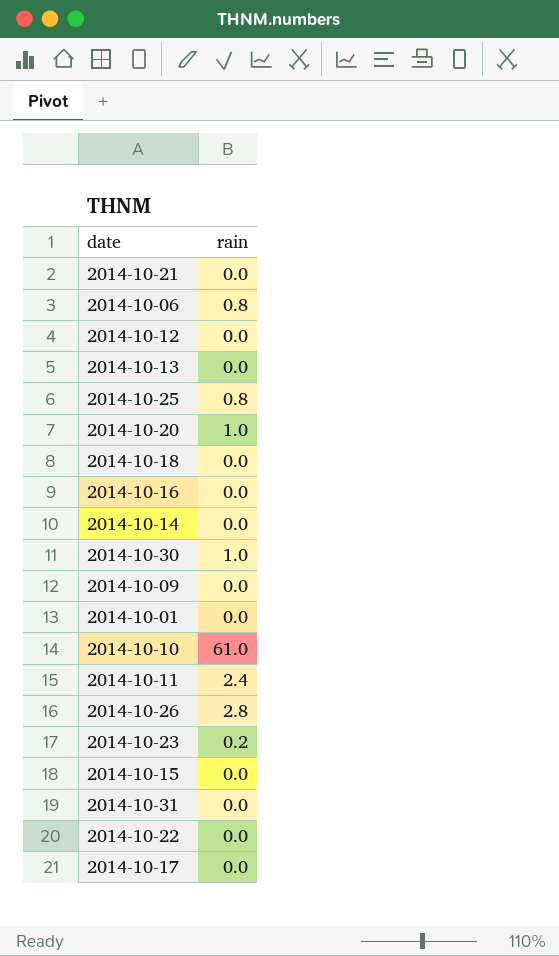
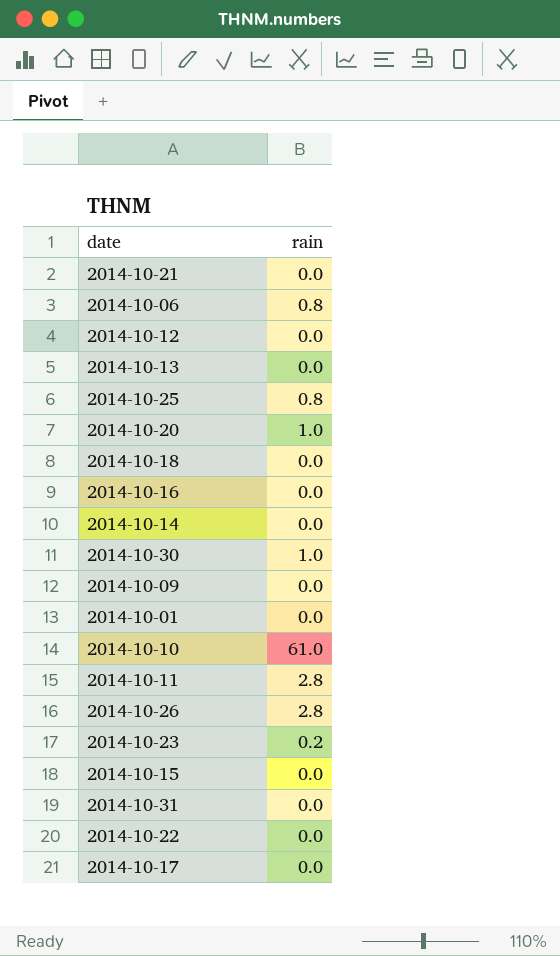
2014-10-11 | rain: 2.4 -> 2.8

